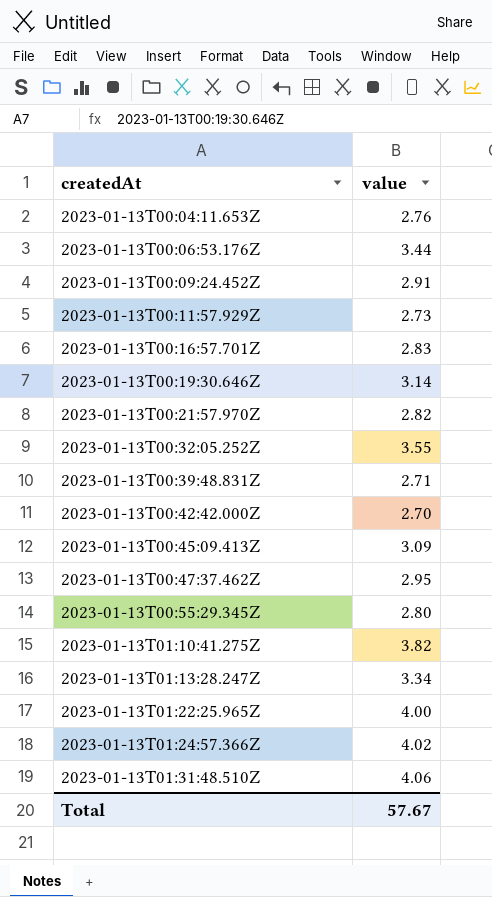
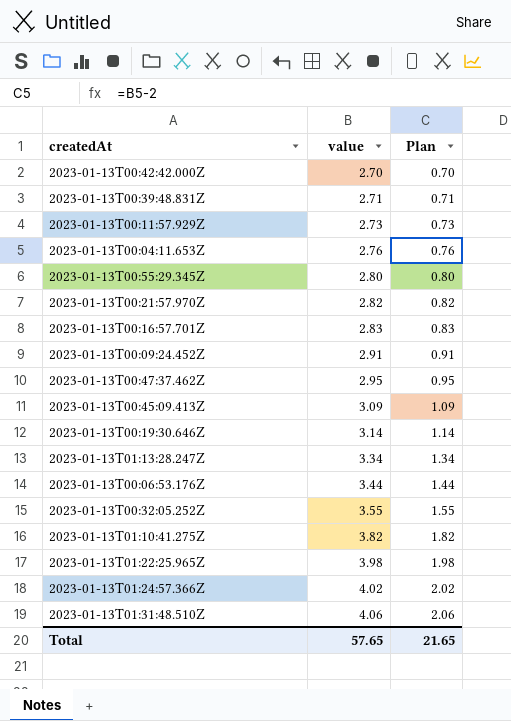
row order: createdAt ascending -> value ascending
column Plan | formula: none -> [value] - 2
2023-01-13T01:22:25.965Z | value: 4.00 -> 3.98
Total | value: 57.67 -> 57.65

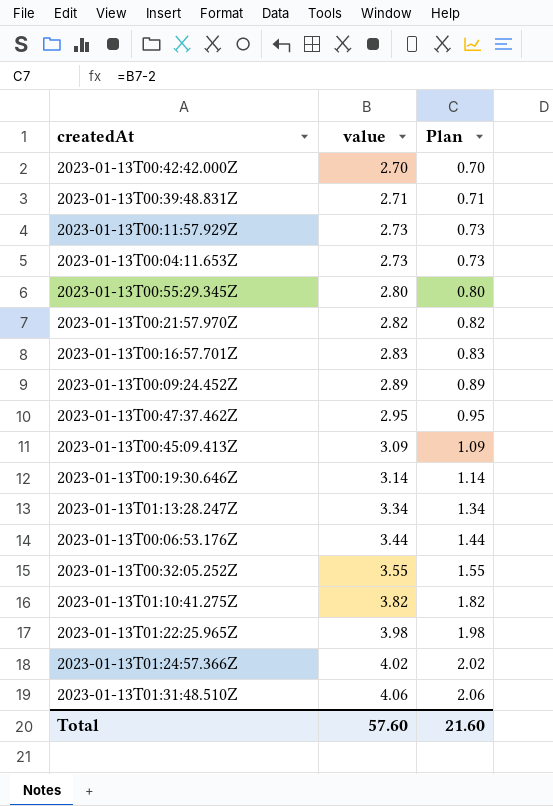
2023-01-13T00:04:11.653Z | value: 2.76 -> 2.73
2023-01-13T00:04:11.653Z | Plan: 0.76 -> 0.73
2023-01-13T00:09:24.452Z | value: 2.91 -> 2.89
2023-01-13T00:09:24.452Z | Plan: 0.91 -> 0.89
Total | value: 57.65 -> 57.60
Total | Plan: 21.65 -> 21.60

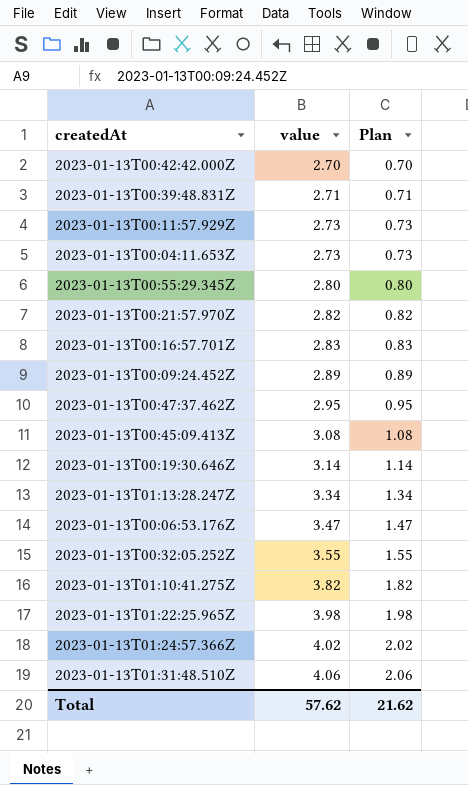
2023-01-13T00:45:09.413Z | value: 3.09 -> 3.08
2023-01-13T00:45:09.413Z | Plan: 1.09 -> 1.08
2023-01-13T00:06:53.176Z | value: 3.44 -> 3.47
2023-01-13T00:06:53.176Z | Plan: 1.44 -> 1.47
Total | value: 57.60 -> 57.62
Total | Plan: 21.60 -> 21.62

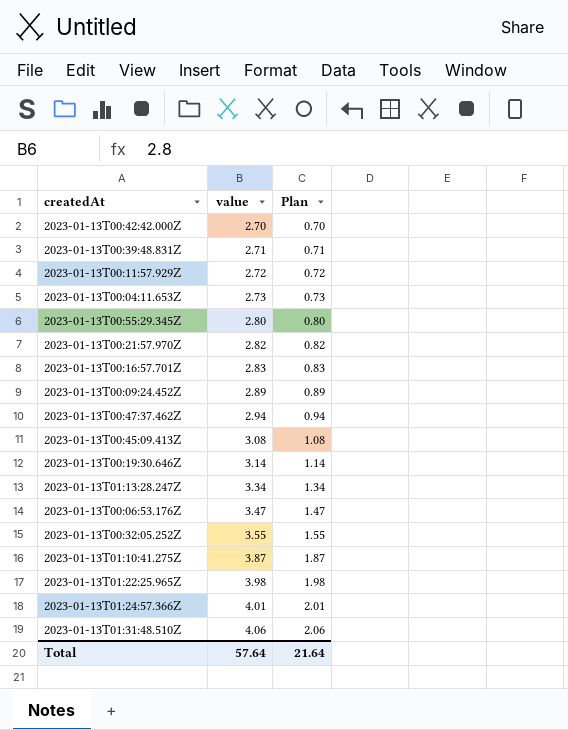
2023-01-13T00:11:57.929Z | value: 2.73 -> 2.72
2023-01-13T00:11:57.929Z | Plan: 0.73 -> 0.72
2023-01-13T00:47:37.462Z | value: 2.95 -> 2.94
2023-01-13T00:47:37.462Z | Plan: 0.95 -> 0.94
2023-01-13T01:10:41.275Z | value: 3.82 -> 3.87
2023-01-13T01:10:41.275Z | Plan: 1.82 -> 1.87
2023-01-13T01:24:57.366Z | value: 4.02 -> 4.01
2023-01-13T01:24:57.366Z | Plan: 2.02 -> 2.01
Total | value: 57.62 -> 57.64
Total | Plan: 21.62 -> 21.64

